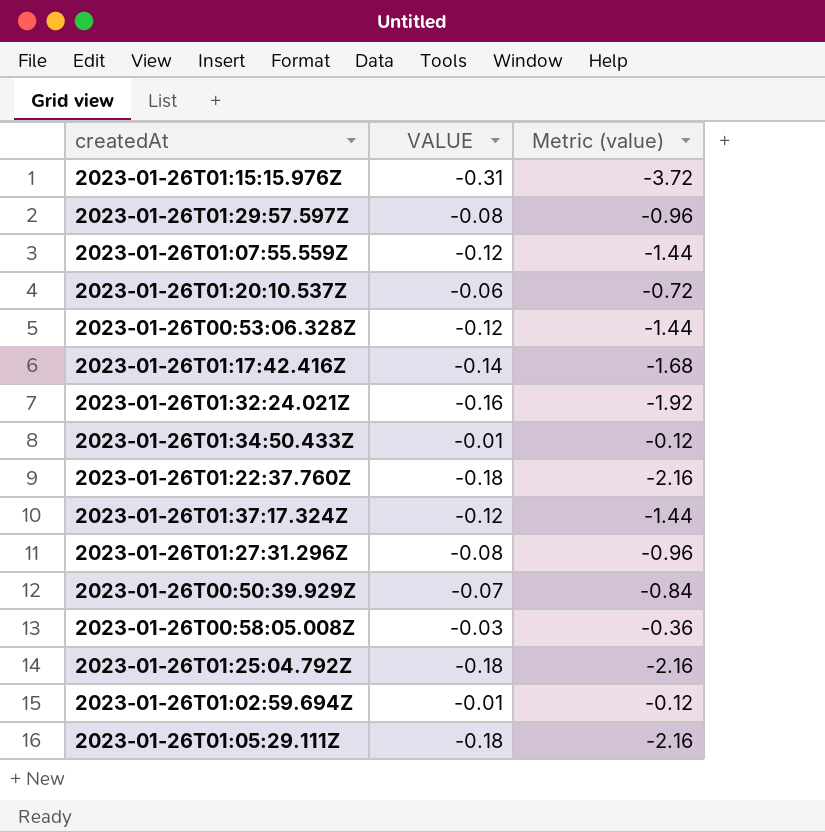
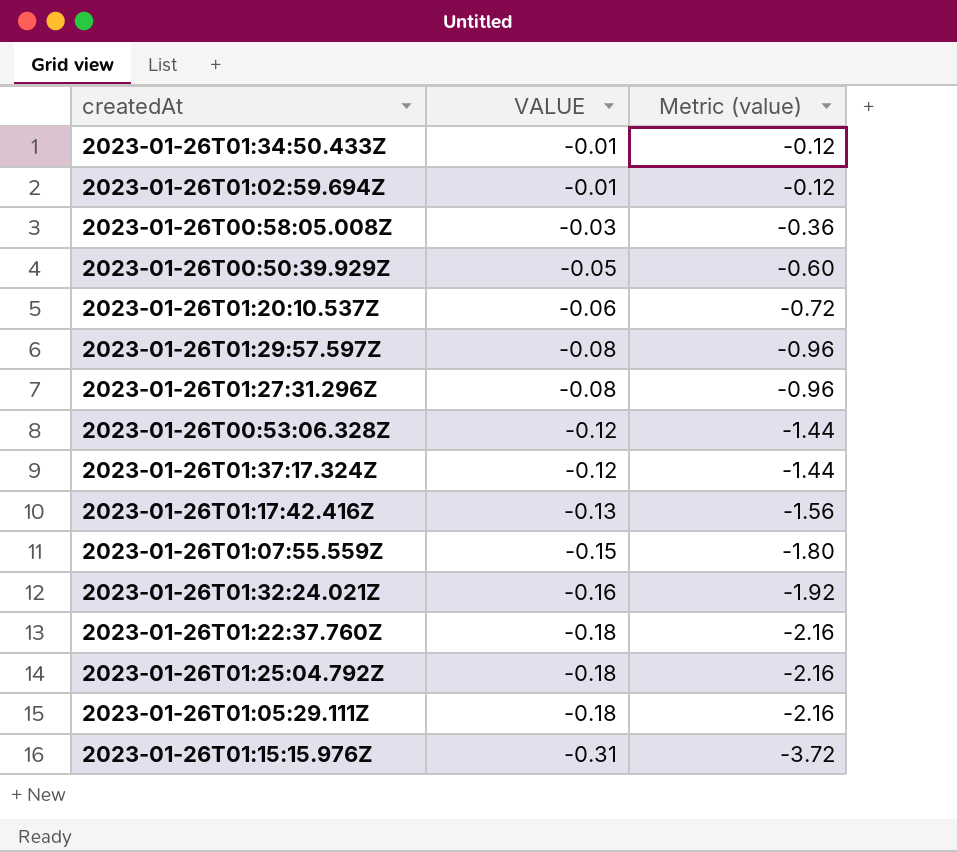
row order: none -> VALUE descending
2023-01-26T00:50:39.929Z | VALUE: -0.07 -> -0.05
2023-01-26T00:50:39.929Z | Metric (value): -0.84 -> -0.60
2023-01-26T01:17:42.416Z | VALUE: -0.14 -> -0.13
2023-01-26T01:17:42.416Z | Metric (value): -1.68 -> -1.56
2023-01-26T01:07:55.559Z | VALUE: -0.12 -> -0.15
2023-01-26T01:07:55.559Z | Metric (value): -1.44 -> -1.80

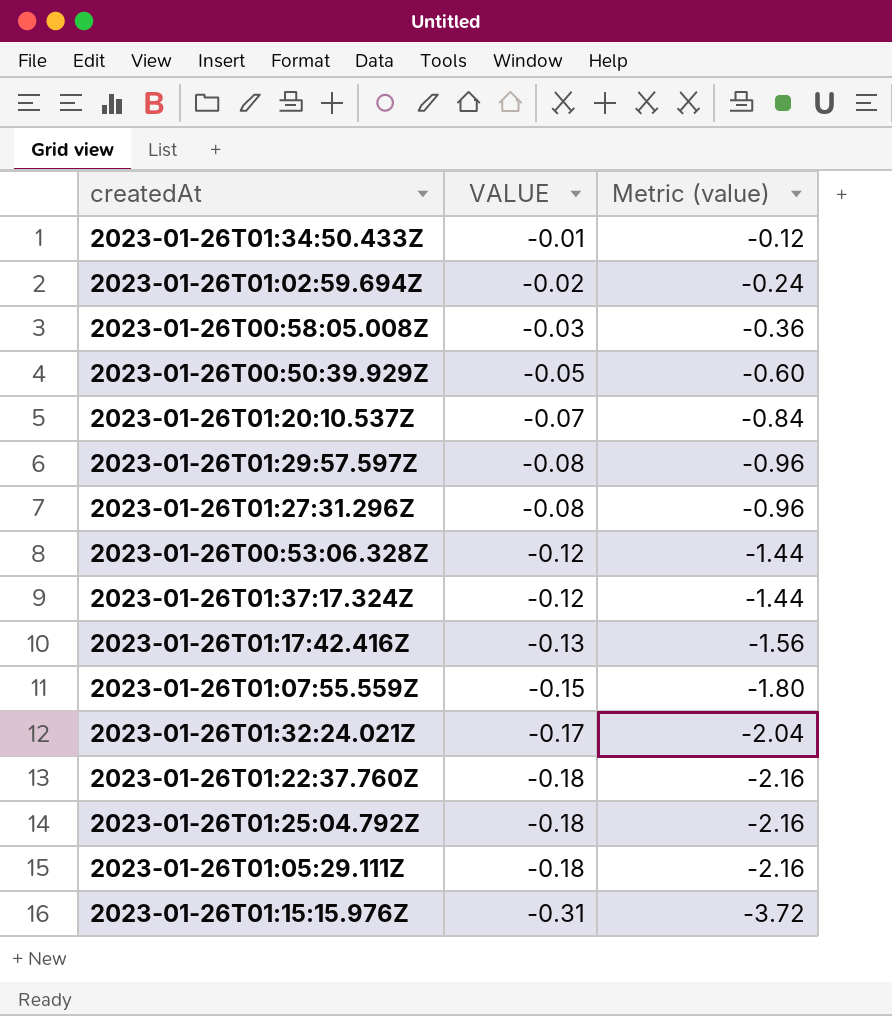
2023-01-26T01:02:59.694Z | VALUE: -0.01 -> -0.02
2023-01-26T01:02:59.694Z | Metric (value): -0.12 -> -0.24
2023-01-26T01:20:10.537Z | VALUE: -0.06 -> -0.07
2023-01-26T01:20:10.537Z | Metric (value): -0.72 -> -0.84
2023-01-26T01:32:24.021Z | VALUE: -0.16 -> -0.17
2023-01-26T01:32:24.021Z | Metric (value): -1.92 -> -2.04

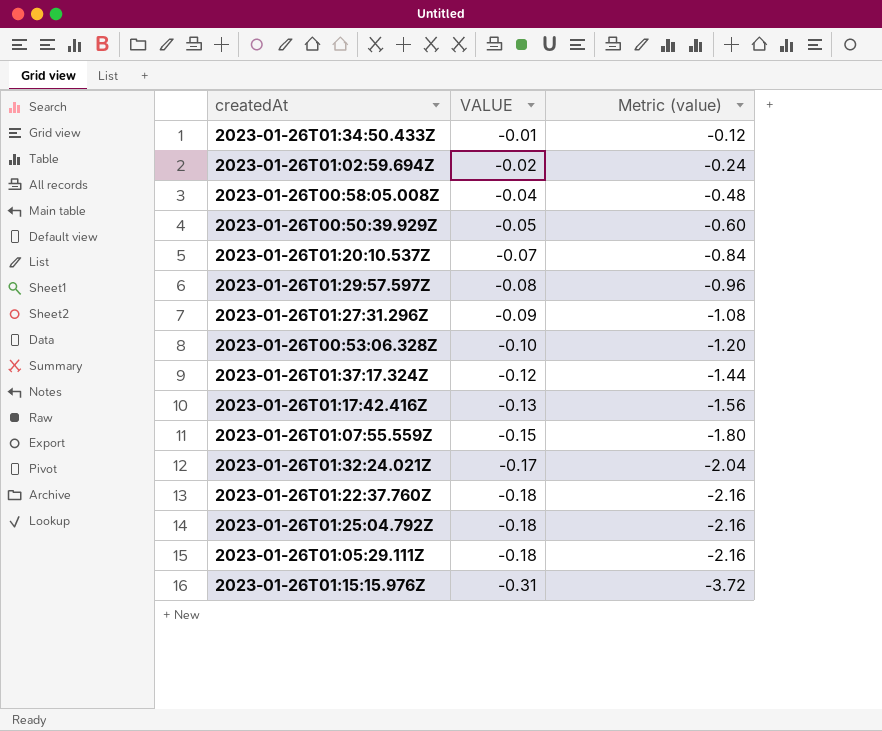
2023-01-26T00:58:05.008Z | VALUE: -0.03 -> -0.04
2023-01-26T00:58:05.008Z | Metric (value): -0.36 -> -0.48
2023-01-26T01:27:31.296Z | VALUE: -0.08 -> -0.09
2023-01-26T01:27:31.296Z | Metric (value): -0.96 -> -1.08
2023-01-26T00:53:06.328Z | VALUE: -0.12 -> -0.10
2023-01-26T00:53:06.328Z | Metric (value): -1.44 -> -1.20

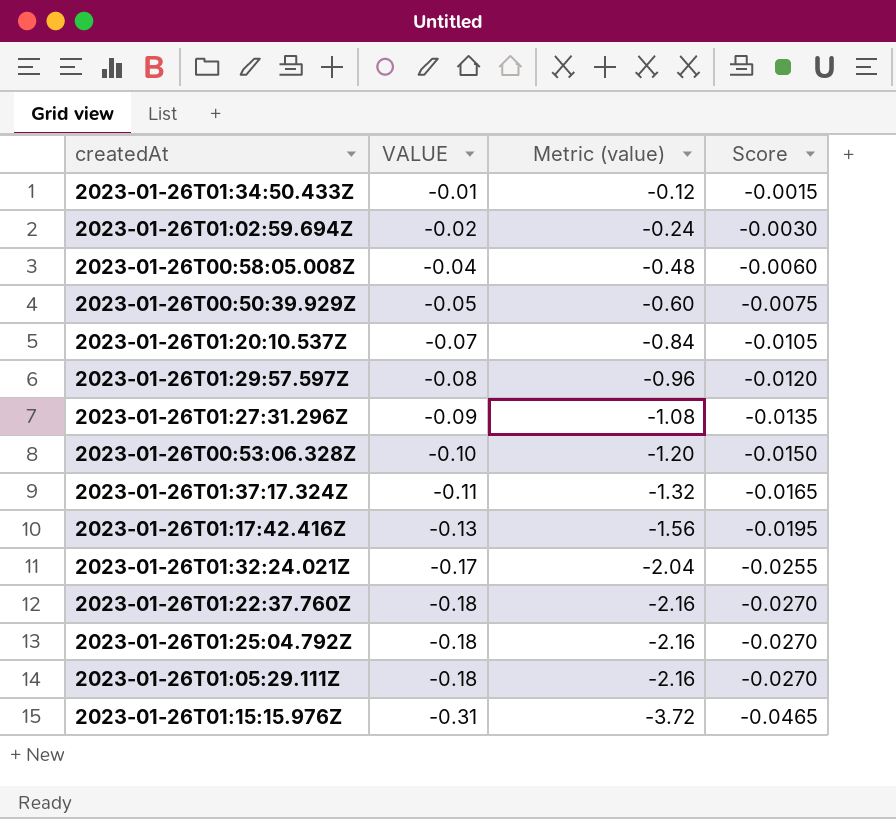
column Score | formula: none -> [VALUE] * 0.15
row 2023-01-26T01:07:55.559Z: -0.15 | -1.80 -> none
2023-01-26T01:37:17.324Z | VALUE: -0.12 -> -0.11
2023-01-26T01:37:17.324Z | Metric (value): -1.44 -> -1.32

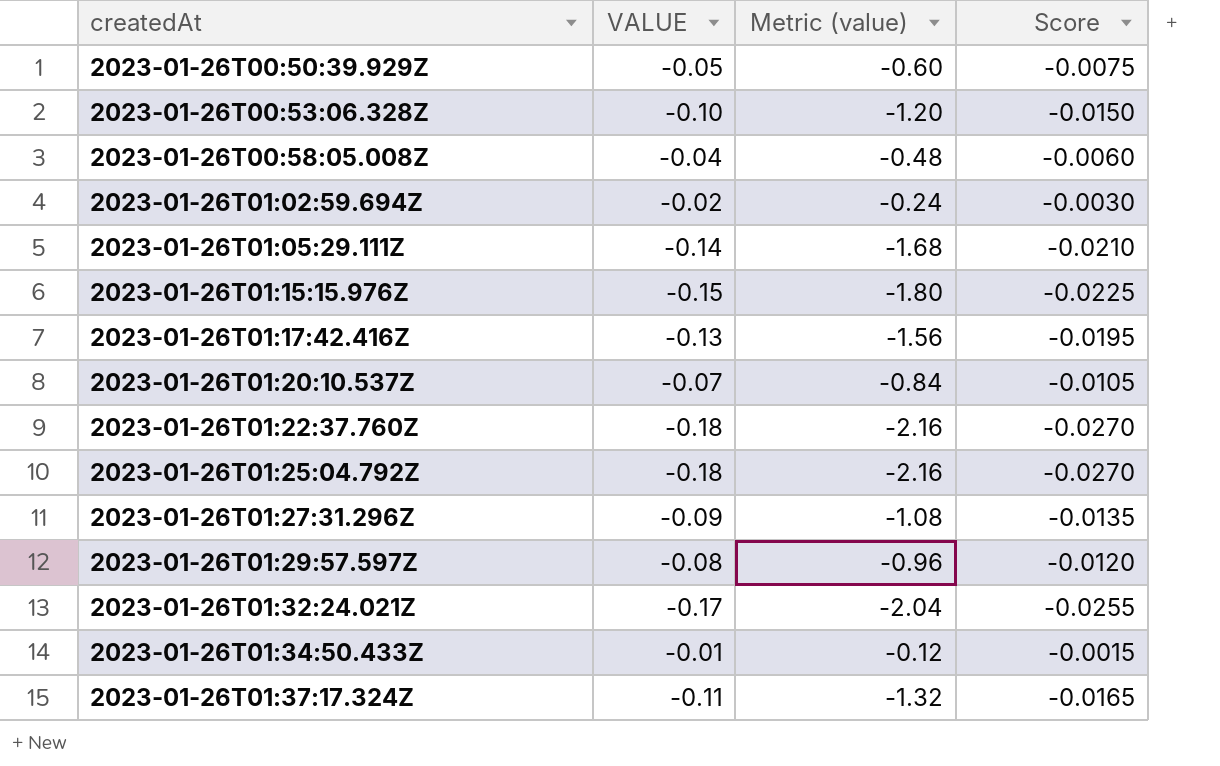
row order: VALUE descending -> createdAt ascending
2023-01-26T01:05:29.111Z | VALUE: -0.18 -> -0.14
2023-01-26T01:05:29.111Z | Metric (value): -2.16 -> -1.68
2023-01-26T01:05:29.111Z | Score: -0.0270 -> -0.0210
2023-01-26T01:15:15.976Z | VALUE: -0.31 -> -0.15
2023-01-26T01:15:15.976Z | Metric (value): -3.72 -> -1.80
2023-01-26T01:15:15.976Z | Score: -0.0465 -> -0.0225

